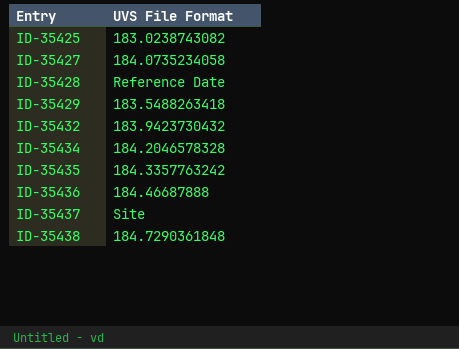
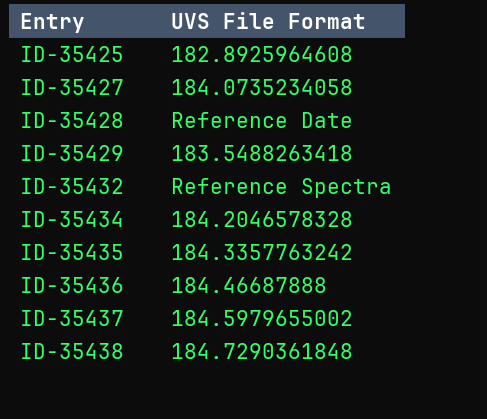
ID-35425 | UVS File Format: 183.0238743082 -> 182.8925964608
ID-35432 | UVS File Format: 183.9423730432 -> Reference Spectra
ID-35437 | UVS File Format: Site -> 184.5979655002

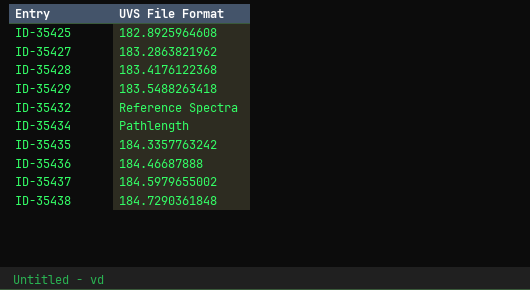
ID-35427 | UVS File Format: 184.0735234058 -> 183.2863821962
ID-35428 | UVS File Format: Reference Date -> 183.4176122368
ID-35434 | UVS File Format: 184.2046578328 -> Pathlength

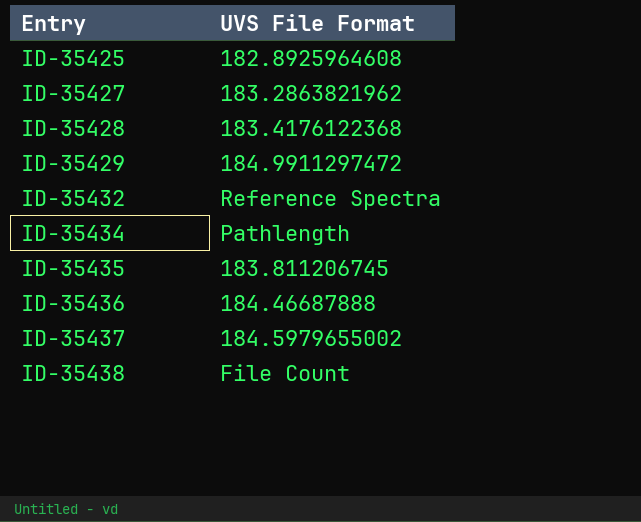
ID-35429 | UVS File Format: 183.5488263418 -> 184.9911297472
ID-35435 | UVS File Format: 184.3357763242 -> 183.811206745
ID-35438 | UVS File Format: 184.7290361848 -> File Count

